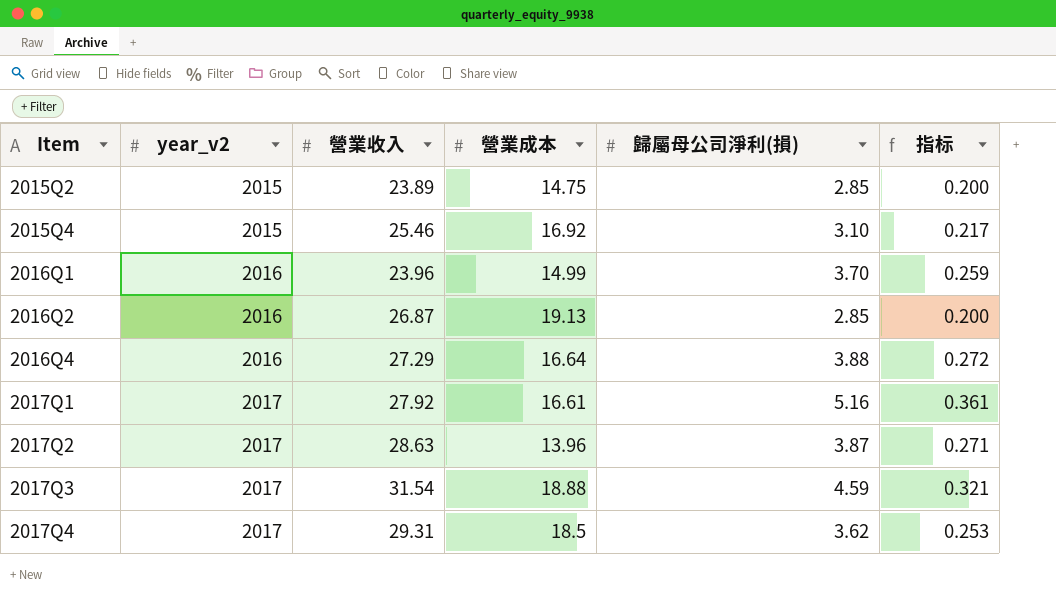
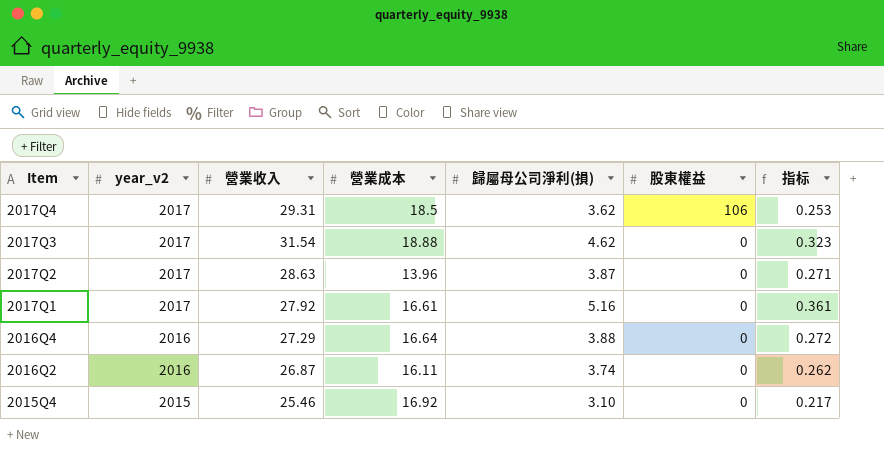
row order: Item ascending -> Item descending
column 股東權益 | position: none -> 6
row 2015Q2: 2015 | 23.89 | 14.75 | 2.85 | 0.200 -> none
row 2016Q1: 2016 | 23.96 | 14.99 | 3.70 | 0.259 -> none
2017Q3 | 歸屬母公司淨利(損): 4.59 -> 4.62
2017Q3 | 指标: 0.321 -> 0.323
2016Q2 | 營業成本: 19.13 -> 16.11
2016Q2 | 歸屬母公司淨利(損): 2.85 -> 3.74
2016Q2 | 指标: 0.200 -> 0.262

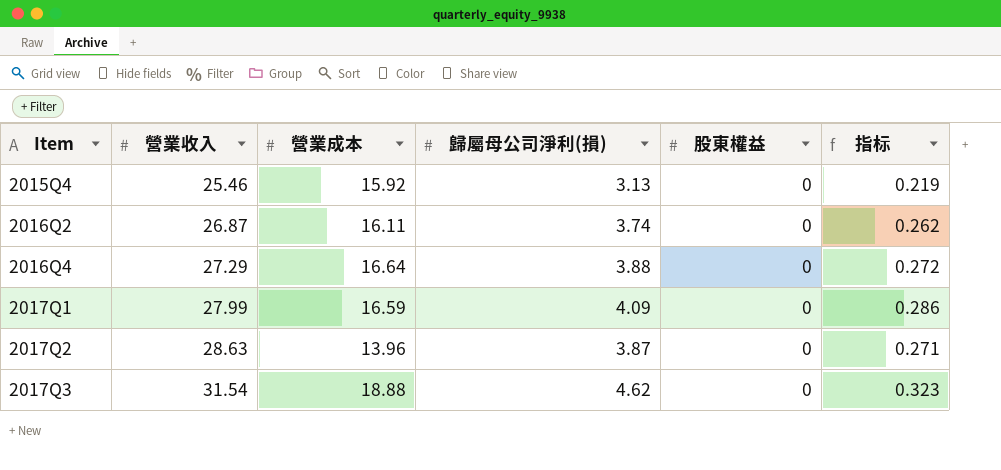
row order: Item descending -> Item ascending
column year_v2 | position: 2 -> none
row 2017Q4: 2017 | 29.31 | 18.5 | 3.62 | 106 | 0.253 -> none
2015Q4 | 營業成本: 16.92 -> 15.92
2015Q4 | 歸屬母公司淨利(損): 3.10 -> 3.13
2015Q4 | 指标: 0.217 -> 0.219
2017Q1 | 營業收入: 27.92 -> 27.99
2017Q1 | 營業成本: 16.61 -> 16.59
2017Q1 | 歸屬母公司淨利(損): 5.16 -> 4.09
2017Q1 | 指标: 0.361 -> 0.286

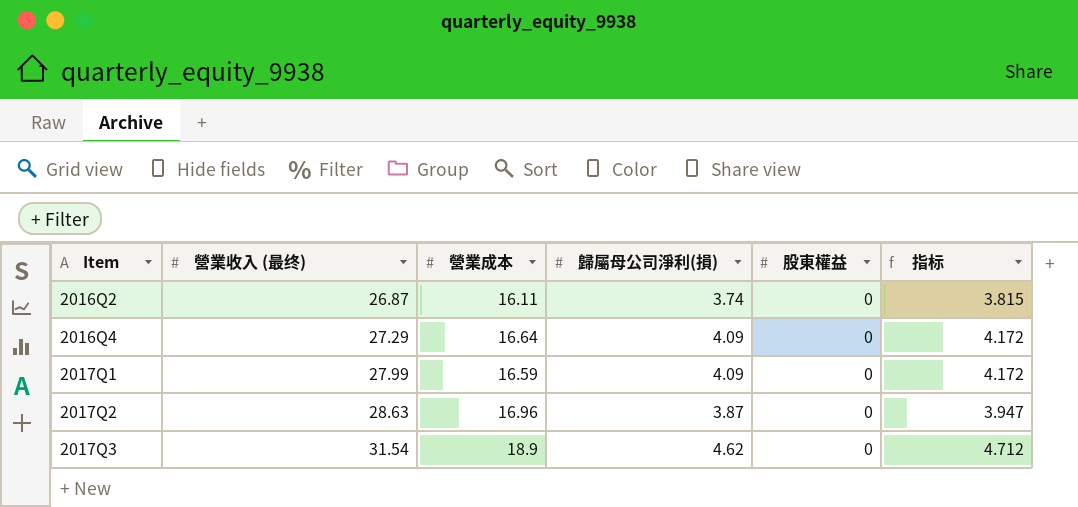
column name: 營業收入 -> 營業收入 (最终)
column 指标 | formula: [歸屬母公司淨利(損)] * 0.07 -> [歸屬母公司淨利(損)] * 1.02
row 2015Q4: 25.46 | 15.92 | 3.13 | 0 | 0.219 -> none
2016Q4 | 歸屬母公司淨利(損): 3.88 -> 4.09
2017Q2 | 營業成本: 13.96 -> 16.96
2017Q3 | 營業成本: 18.88 -> 18.9

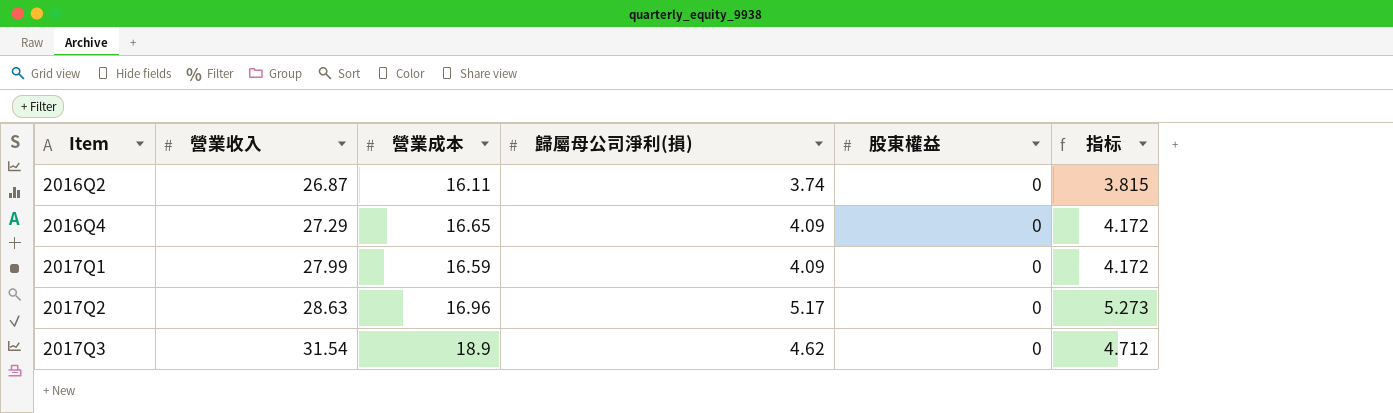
column name: 營業收入 (最终) -> 營業收入
2016Q4 | 營業成本: 16.64 -> 16.65
2017Q2 | 歸屬母公司淨利(損): 3.87 -> 5.17
2017Q2 | 指标: 3.947 -> 5.273

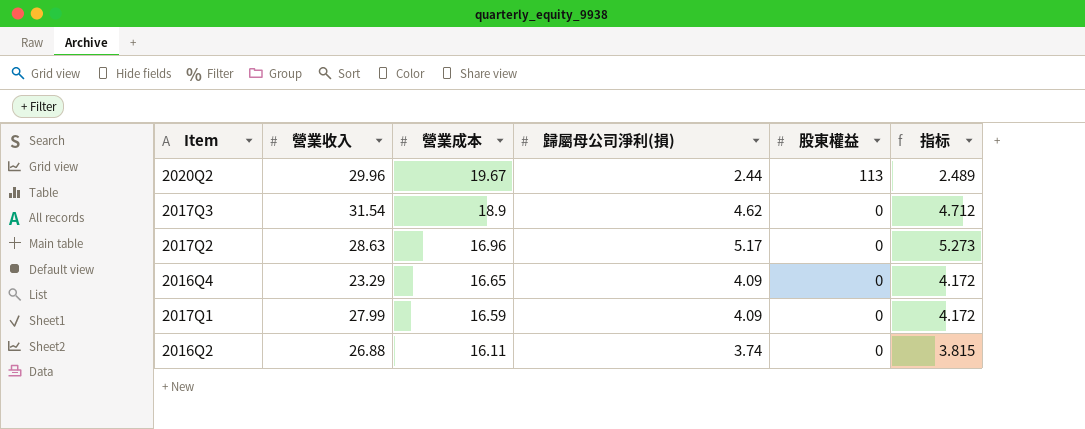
row order: Item ascending -> 營業成本 descending
row 2020Q2: none -> 29.96 | 19.67 | 2.44 | 113 | 2.489
2016Q4 | 營業收入: 27.29 -> 23.29
2016Q2 | 營業收入: 26.87 -> 26.88

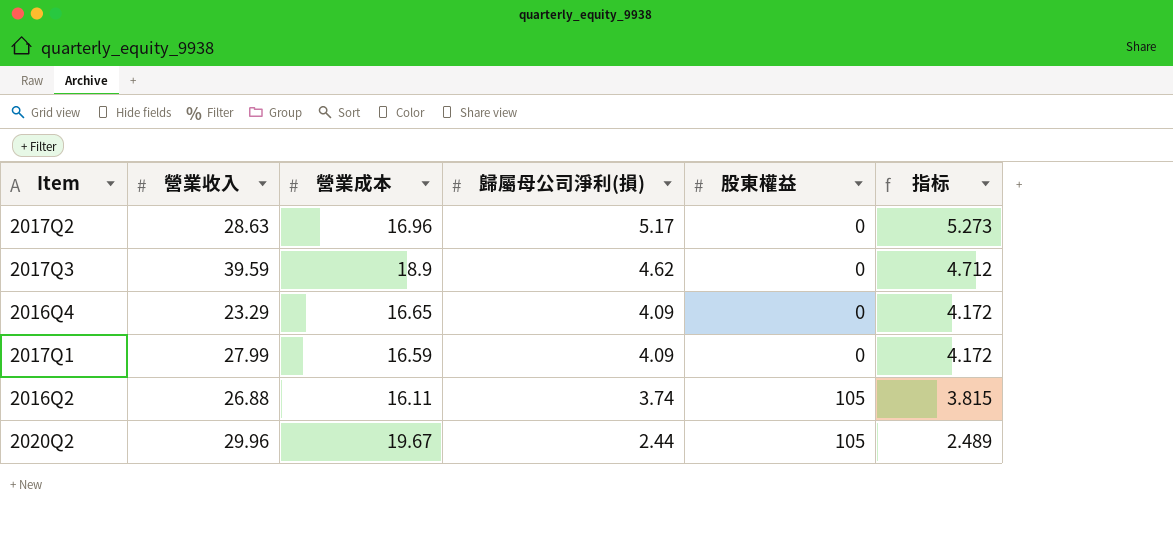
row order: 營業成本 descending -> 歸屬母公司淨利(損) descending
2017Q3 | 營業收入: 31.54 -> 39.59
2016Q2 | 股東權益: 0 -> 105
2020Q2 | 股東權益: 113 -> 105

